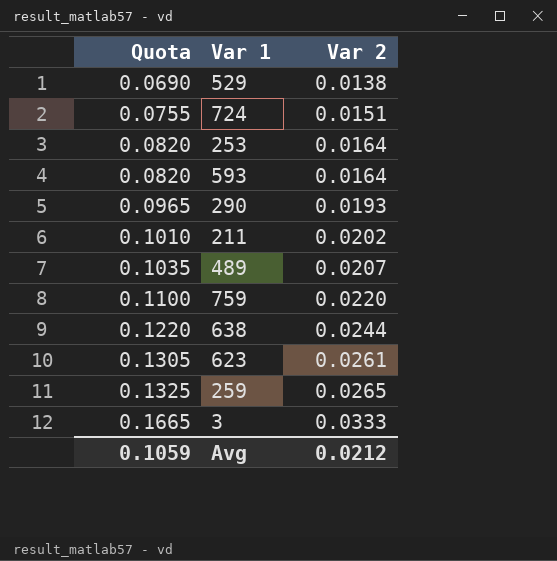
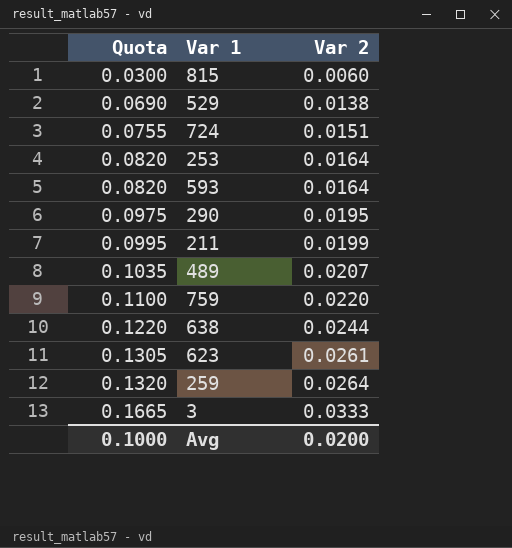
row 815: none -> 0.0300 | 0.0060
290 | Quota: 0.0965 -> 0.0975
290 | Var 2: 0.0193 -> 0.0195
211 | Quota: 0.1010 -> 0.0995
211 | Var 2: 0.0202 -> 0.0199
259 | Quota: 0.1325 -> 0.1320
259 | Var 2: 0.0265 -> 0.0264
Avg | Quota: 0.1059 -> 0.1000
Avg | Var 2: 0.0212 -> 0.0200

